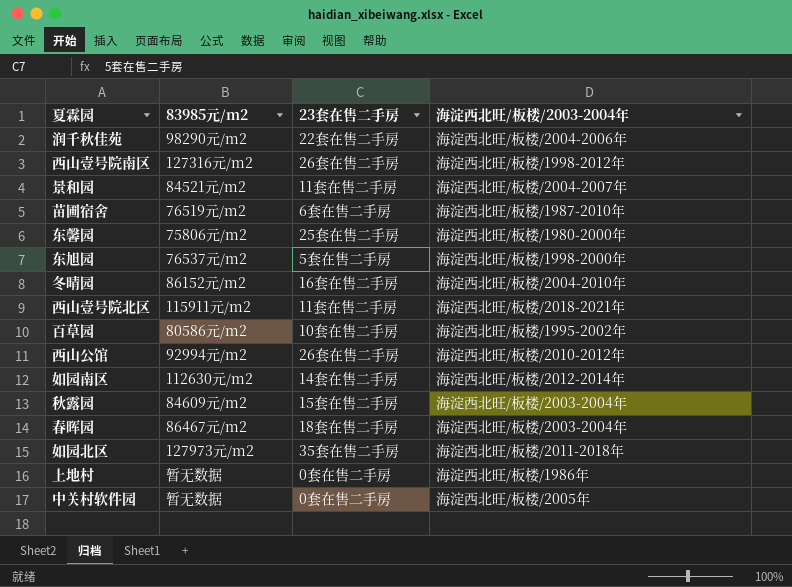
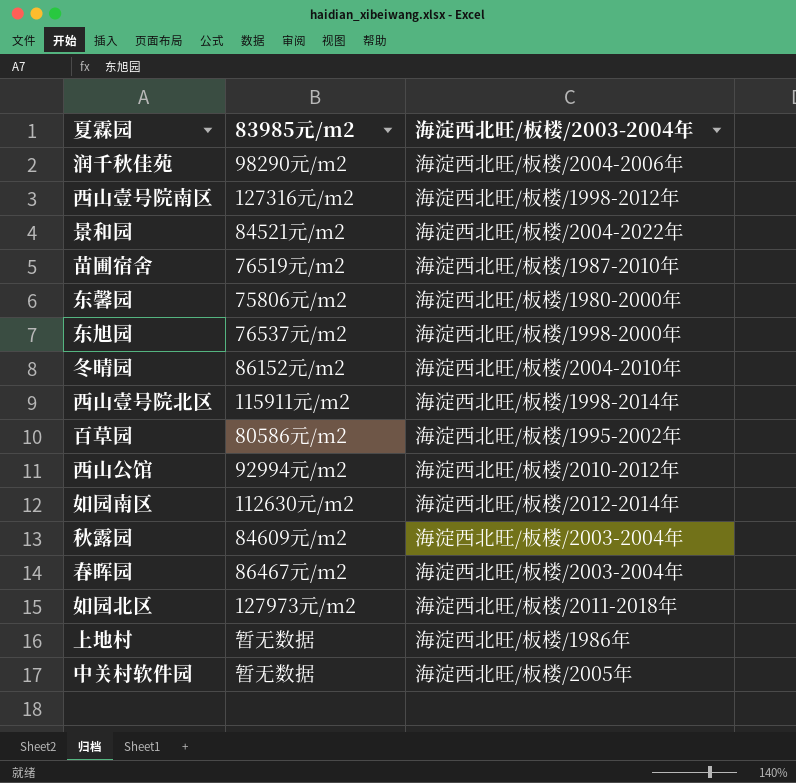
column 23套在售二手房 | position: 3 -> none
景和园 | 海淀西北旺/板楼/2003-2004年: 海淀西北旺/板楼/2004-2007年 -> 海淀西北旺/板楼/2004-2022年
西山壹号院北区 | 海淀西北旺/板楼/2003-2004年: 海淀西北旺/板楼/2018-2021年 -> 海淀西北旺/板楼/1998-2014年

